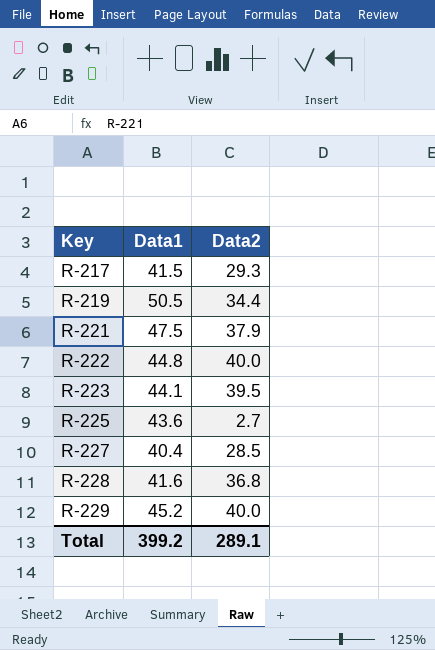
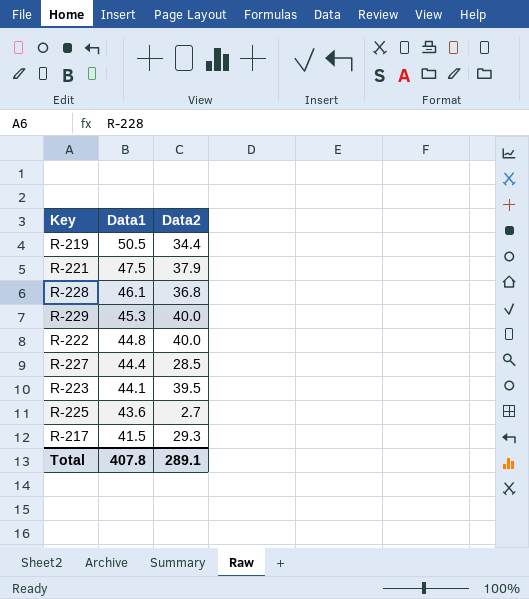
row order: Key ascending -> Data1 descending
R-228 | Data1: 41.6 -> 46.1
R-229 | Data1: 45.2 -> 45.3
R-227 | Data1: 40.4 -> 44.4
Total | Data1: 399.2 -> 407.8

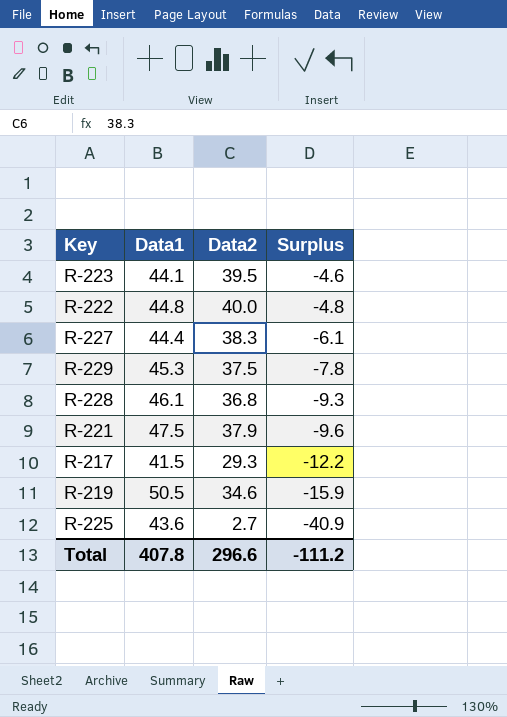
row order: Data1 descending -> Surplus descending
column Surplus | formula: none -> [Data2] - [Data1]
R-227 | Data2: 28.5 -> 38.3
R-229 | Data2: 40.0 -> 37.5
R-219 | Data2: 34.4 -> 34.6
Total | Data2: 289.1 -> 296.6

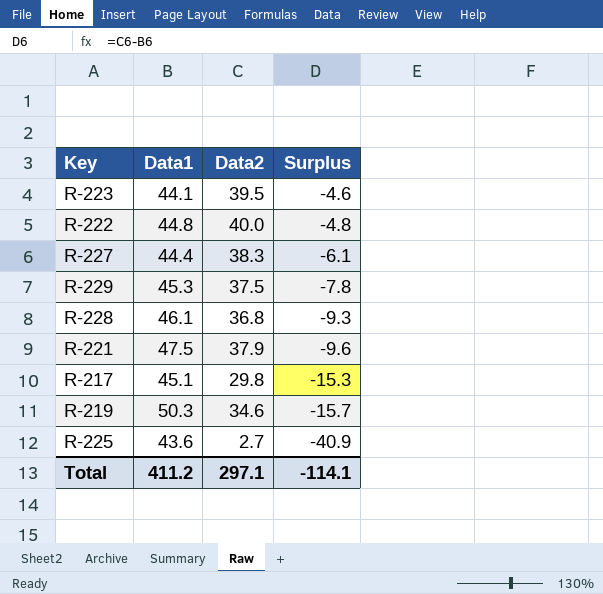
R-217 | Data1: 41.5 -> 45.1
R-217 | Data2: 29.3 -> 29.8
R-217 | Surplus: -12.2 -> -15.3
R-219 | Data1: 50.5 -> 50.3
R-219 | Surplus: -15.9 -> -15.7
Total | Data1: 407.8 -> 411.2
Total | Data2: 296.6 -> 297.1
Total | Surplus: -111.2 -> -114.1

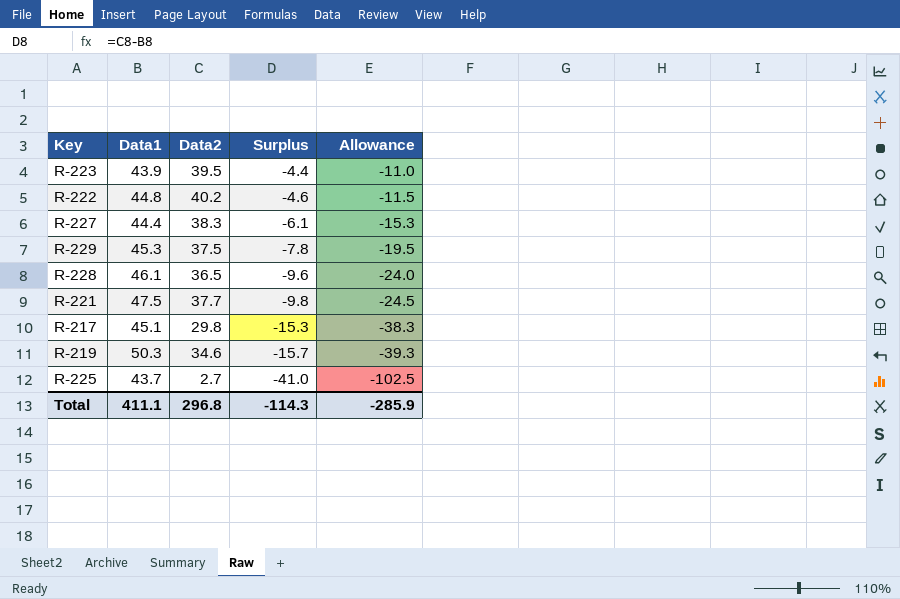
column Allowance | formula: none -> [Surplus] * 2.5
R-223 | Data1: 44.1 -> 43.9
R-223 | Surplus: -4.6 -> -4.4
R-222 | Data2: 40.0 -> 40.2
R-222 | Surplus: -4.8 -> -4.6
R-228 | Data2: 36.8 -> 36.5
R-228 | Surplus: -9.3 -> -9.6
R-221 | Data2: 37.9 -> 37.7
R-221 | Surplus: -9.6 -> -9.8
R-225 | Data1: 43.6 -> 43.7
R-225 | Surplus: -40.9 -> -41.0
Total | Data1: 411.2 -> 411.1
Total | Data2: 297.1 -> 296.8
Total | Surplus: -114.1 -> -114.3

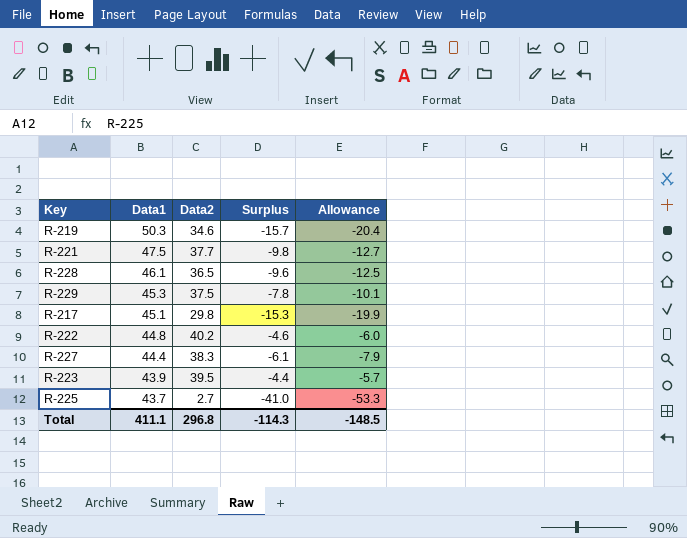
row order: Surplus descending -> Data1 descending
column Allowance | formula: [Surplus] * 2.5 -> [Surplus] * 1.3
Total | Allowance: -285.9 -> -148.5

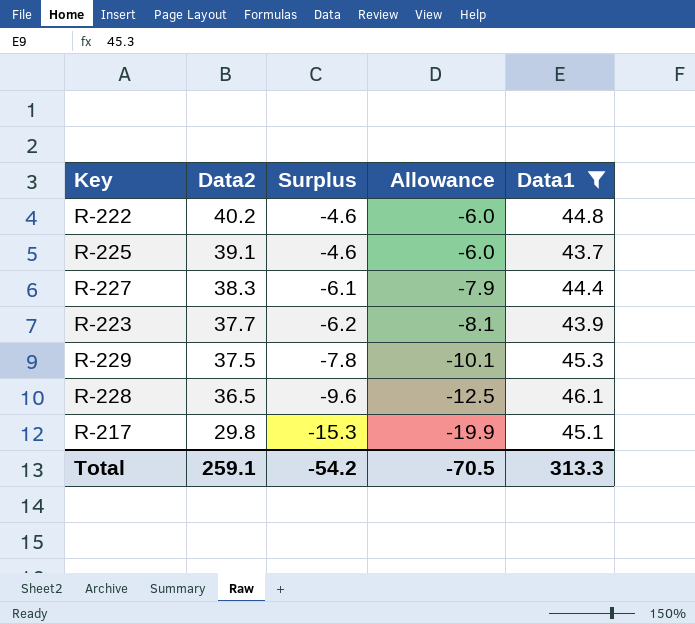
filter: none -> Data1 <= 46.1
row order: Data1 descending -> Data2 descending
column Data1 | position: 2 -> 5
R-225 | Data2: 2.7 -> 39.1
R-225 | Surplus: -41.0 -> -4.6
R-225 | Allowance: -53.3 -> -6.0
R-223 | Data2: 39.5 -> 37.7
R-223 | Surplus: -4.4 -> -6.2
R-223 | Allowance: -5.7 -> -8.1
Total | Data2: 296.8 -> 259.1
Total | Surplus: -114.3 -> -54.2
Total | Allowance: -148.5 -> -70.5
Total | Data1: 411.1 -> 313.3

